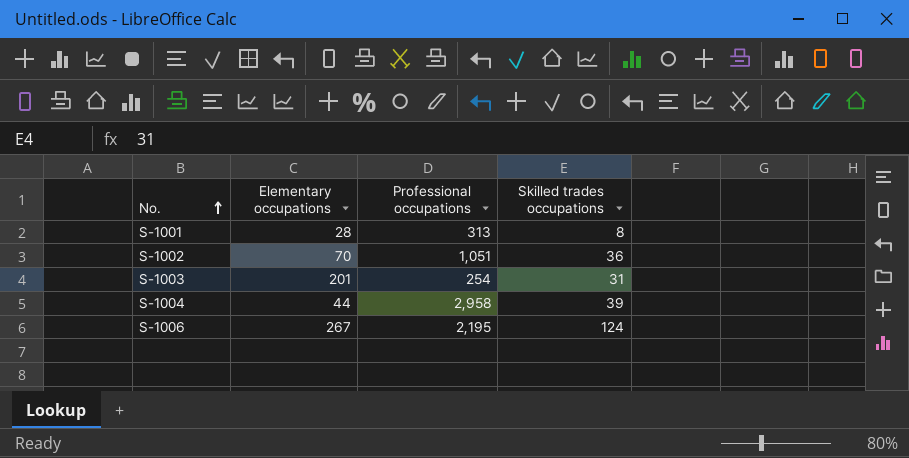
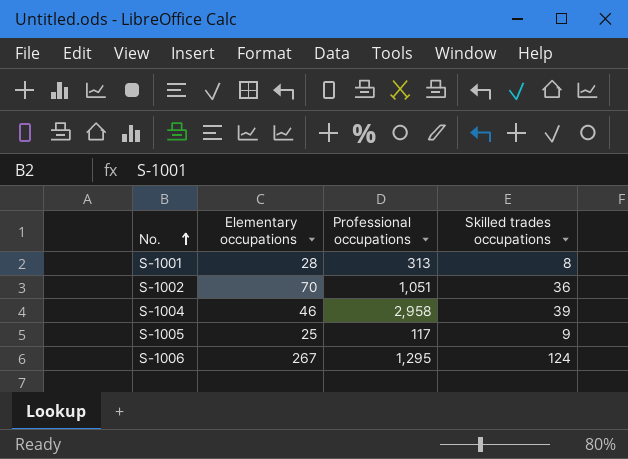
row S-1003: 201 | 254 | 31 -> none
S-1004 | Elementary occupations: 44 -> 46
row S-1005: none -> 25 | 117 | 9
S-1006 | Professional occupations: 2,195 -> 1,295

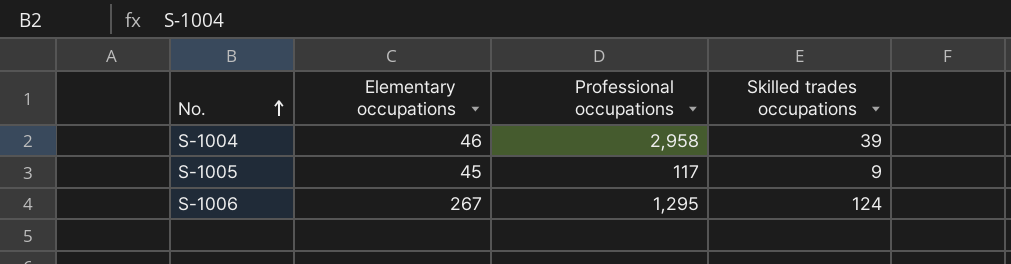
row S-1001: 28 | 313 | 8 -> none
row S-1002: 70 | 1,051 | 36 -> none
S-1005 | Elementary occupations: 25 -> 45

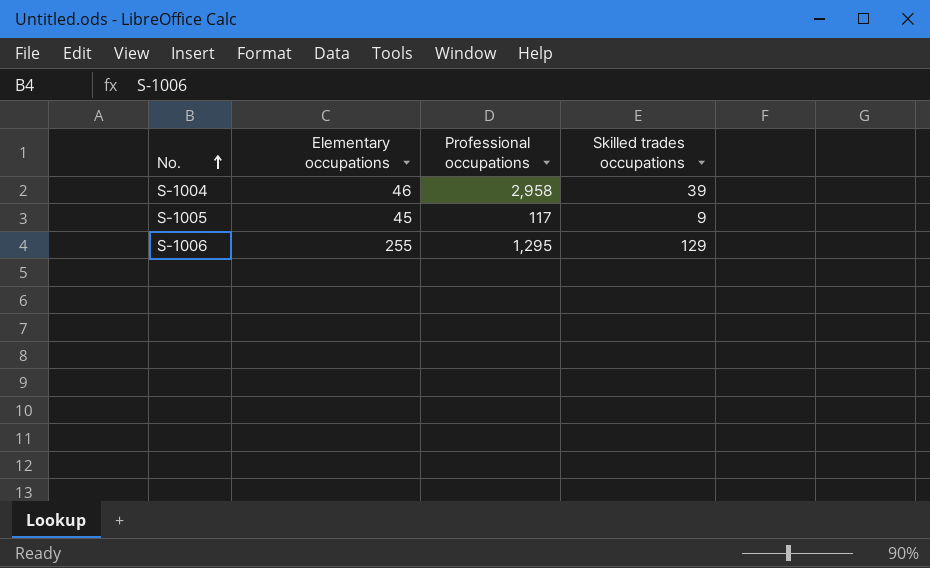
S-1006 | Elementary occupations: 267 -> 255
S-1006 | Skilled trades occupations: 124 -> 129

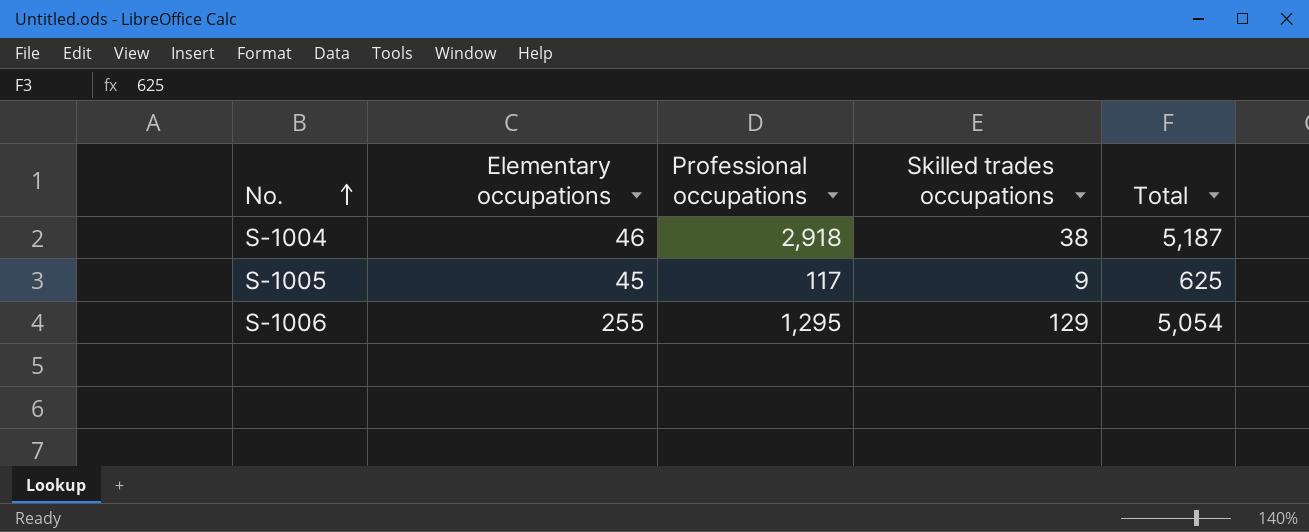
column Total | position: none -> 5
S-1004 | Professional occupations: 2,958 -> 2,918
S-1004 | Skilled trades occupations: 39 -> 38

